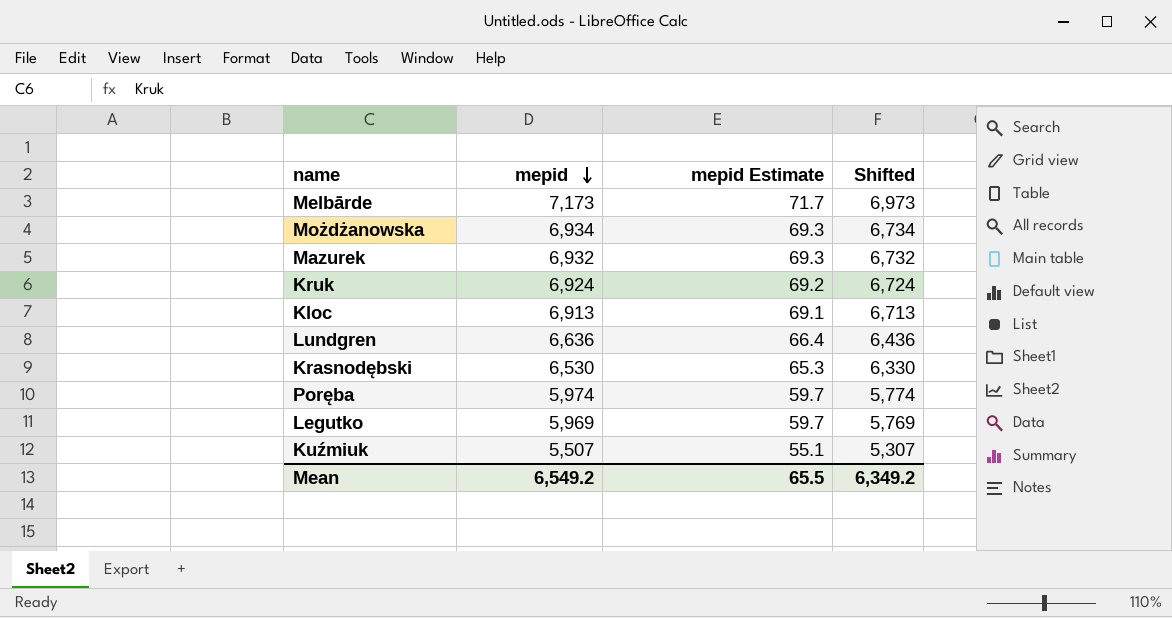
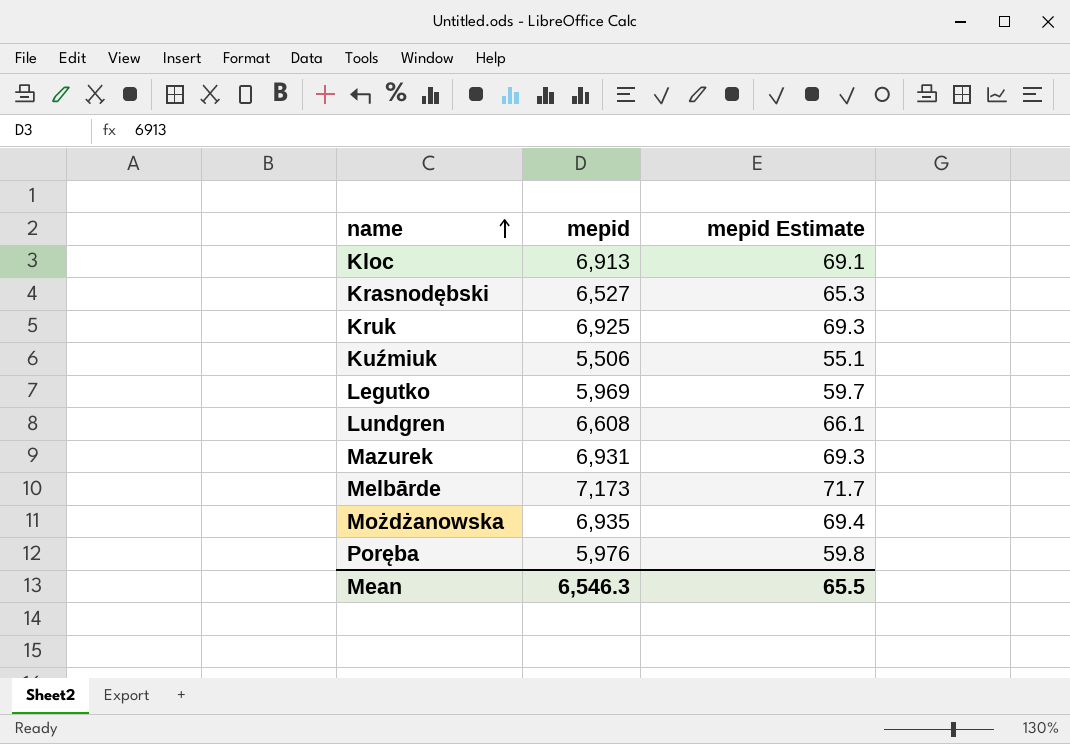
row order: mepid descending -> name ascending
column Shifted | formula: [mepid] - 200 -> none
Krasnodębski | mepid: 6,530 -> 6,527
Kruk | mepid: 6,924 -> 6,925
Kruk | mepid Estimate: 69.2 -> 69.3
Kuźmiuk | mepid: 5,507 -> 5,506
Lundgren | mepid: 6,636 -> 6,608
Lundgren | mepid Estimate: 66.4 -> 66.1
Mazurek | mepid: 6,932 -> 6,931
Możdżanowska | mepid: 6,934 -> 6,935
Możdżanowska | mepid Estimate: 69.3 -> 69.4
Poręba | mepid: 5,974 -> 5,976
Poręba | mepid Estimate: 59.7 -> 59.8
Mean | mepid: 6,549.2 -> 6,546.3

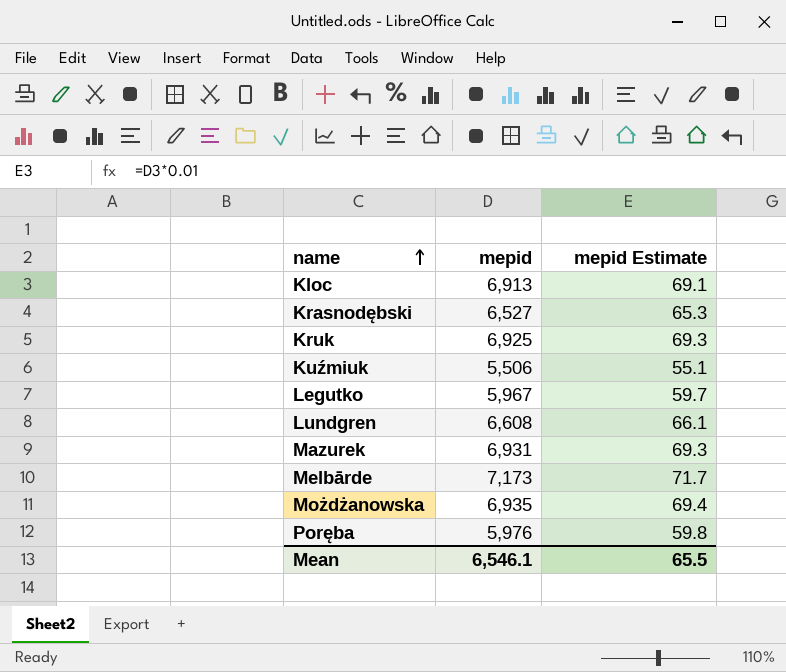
Legutko | mepid: 5,969 -> 5,967
Mean | mepid: 6,546.3 -> 6,546.1

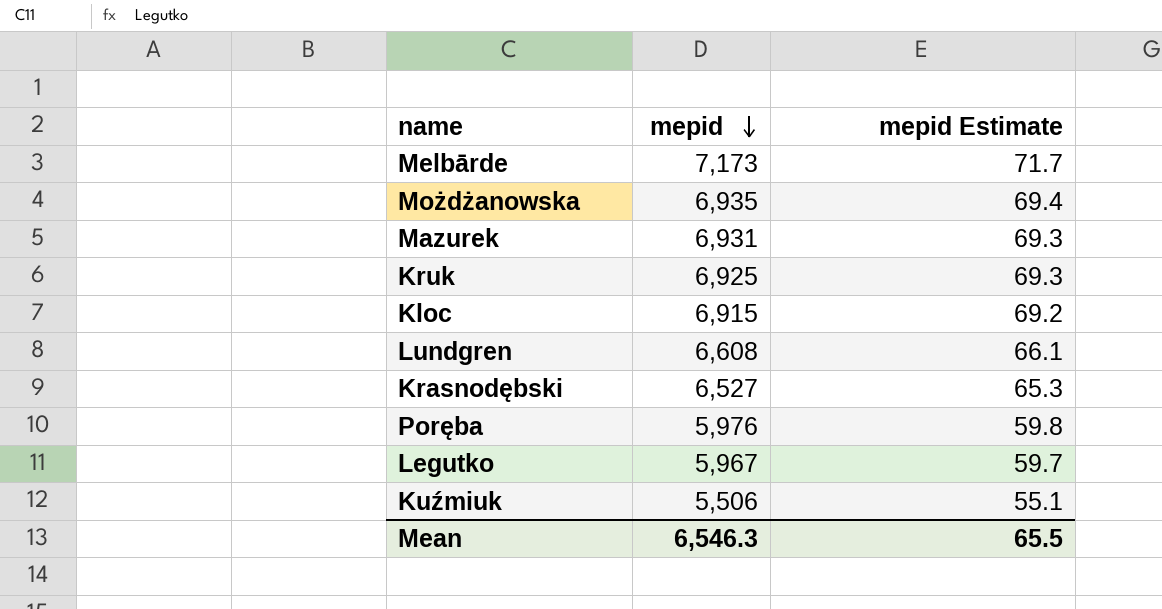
row order: name ascending -> mepid descending
Kloc | mepid: 6,913 -> 6,915
Kloc | mepid Estimate: 69.1 -> 69.2
Mean | mepid: 6,546.1 -> 6,546.3

